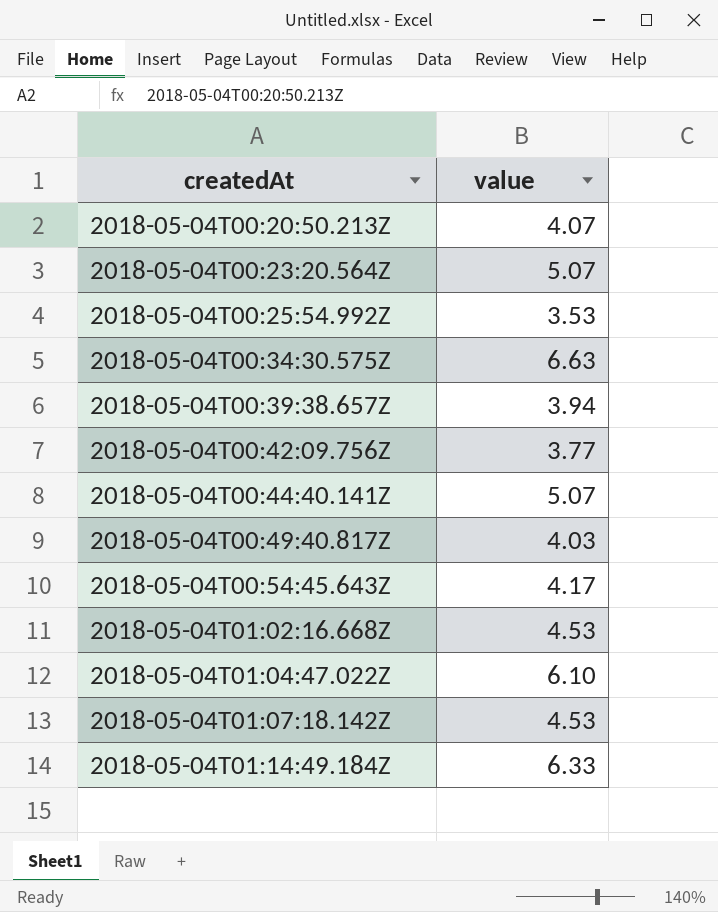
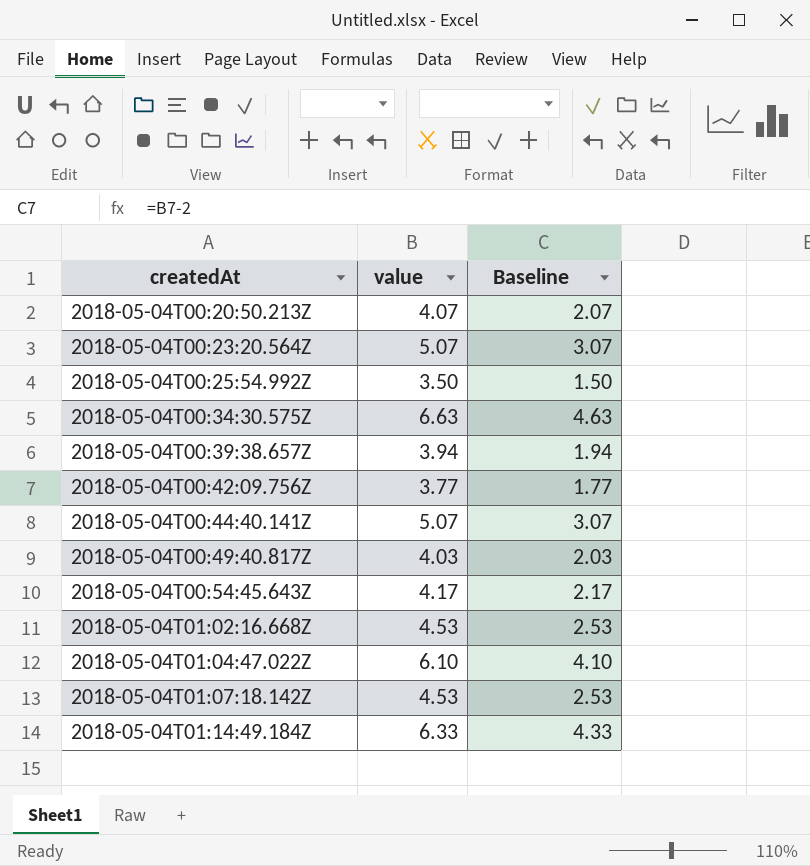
column Baseline | formula: none -> [value] - 2
2018-05-04T00:25:54.992Z | value: 3.53 -> 3.50

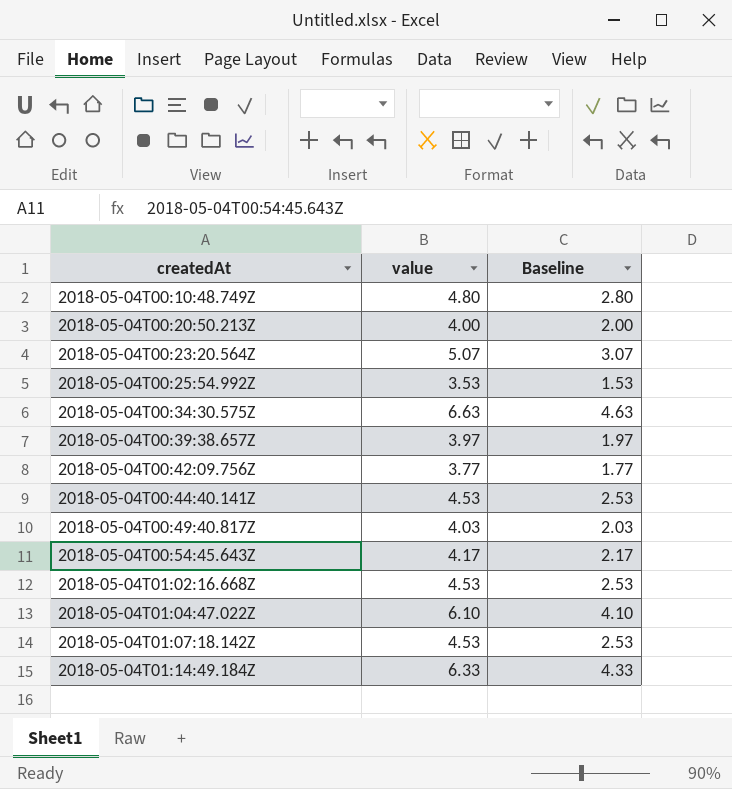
row 2018-05-04T00:10:48.749Z: none -> 4.80 | 2.80
2018-05-04T00:20:50.213Z | value: 4.07 -> 4.00
2018-05-04T00:20:50.213Z | Baseline: 2.07 -> 2.00
2018-05-04T00:25:54.992Z | value: 3.50 -> 3.53
2018-05-04T00:25:54.992Z | Baseline: 1.50 -> 1.53
2018-05-04T00:39:38.657Z | value: 3.94 -> 3.97
2018-05-04T00:39:38.657Z | Baseline: 1.94 -> 1.97
2018-05-04T00:44:40.141Z | value: 5.07 -> 4.53
2018-05-04T00:44:40.141Z | Baseline: 3.07 -> 2.53

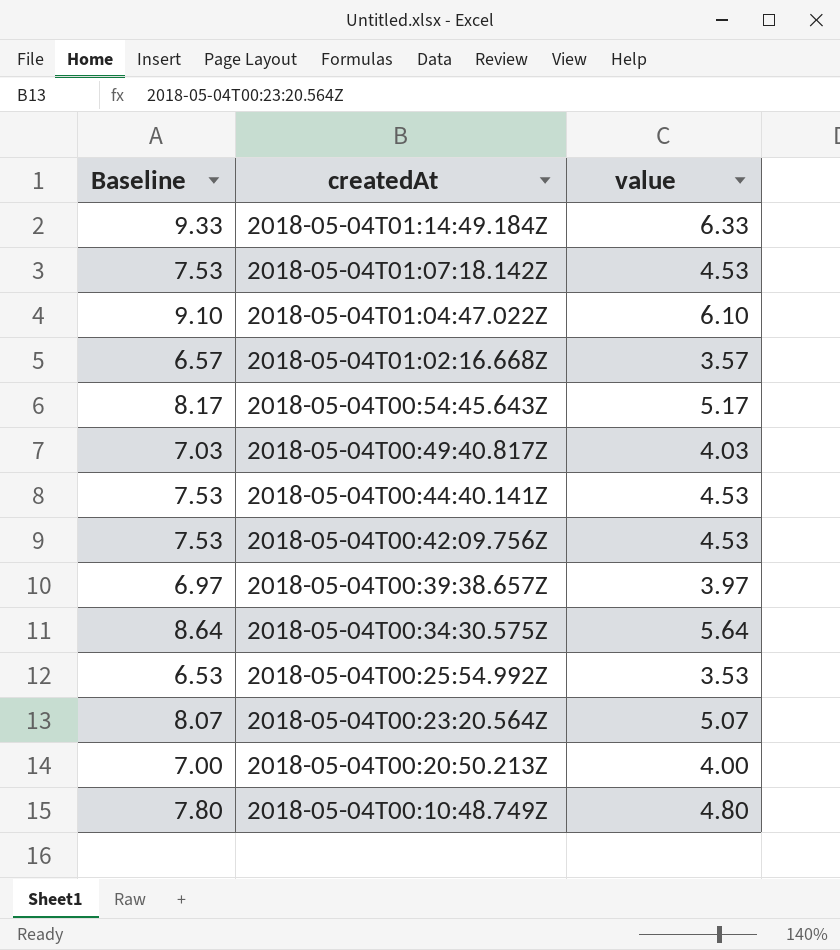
row order: createdAt ascending -> createdAt descending
column Baseline | formula: [value] - 2 -> [value] + 3
column Baseline | position: 3 -> 1
2018-05-04T01:02:16.668Z | value: 4.53 -> 3.57
2018-05-04T00:54:45.643Z | value: 4.17 -> 5.17
2018-05-04T00:42:09.756Z | value: 3.77 -> 4.53
2018-05-04T00:34:30.575Z | value: 6.63 -> 5.64

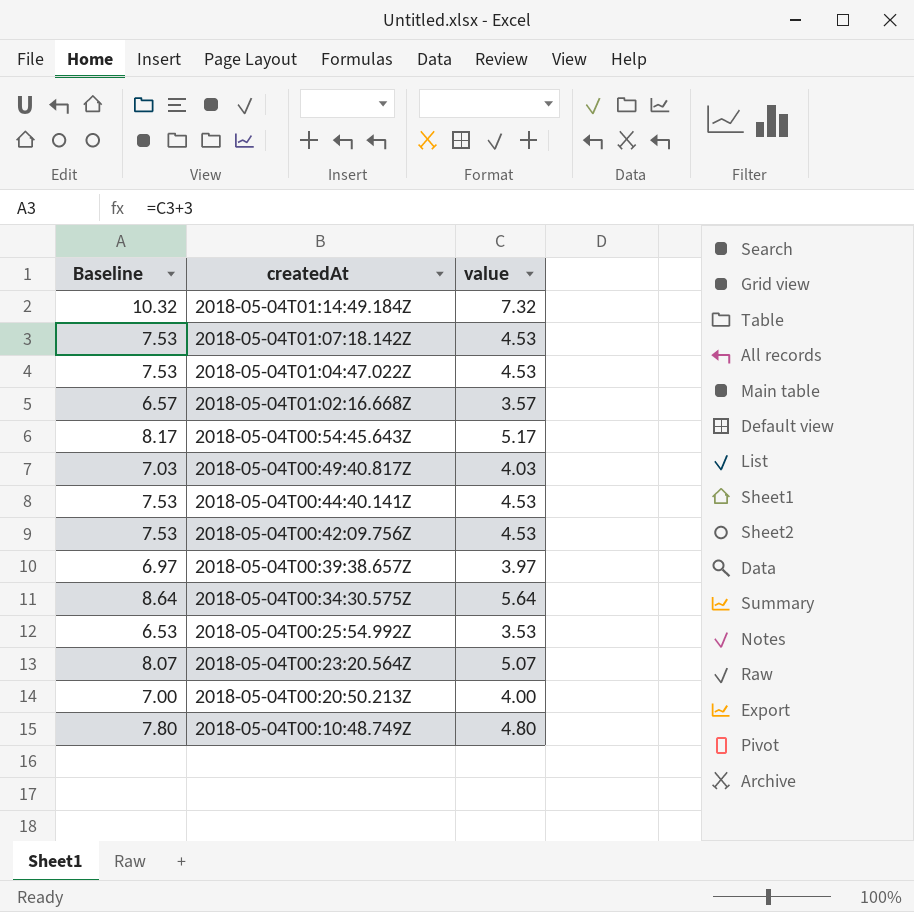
2018-05-04T01:14:49.184Z | Baseline: 9.33 -> 10.32
2018-05-04T01:14:49.184Z | value: 6.33 -> 7.32
2018-05-04T01:04:47.022Z | Baseline: 9.10 -> 7.53
2018-05-04T01:04:47.022Z | value: 6.10 -> 4.53

